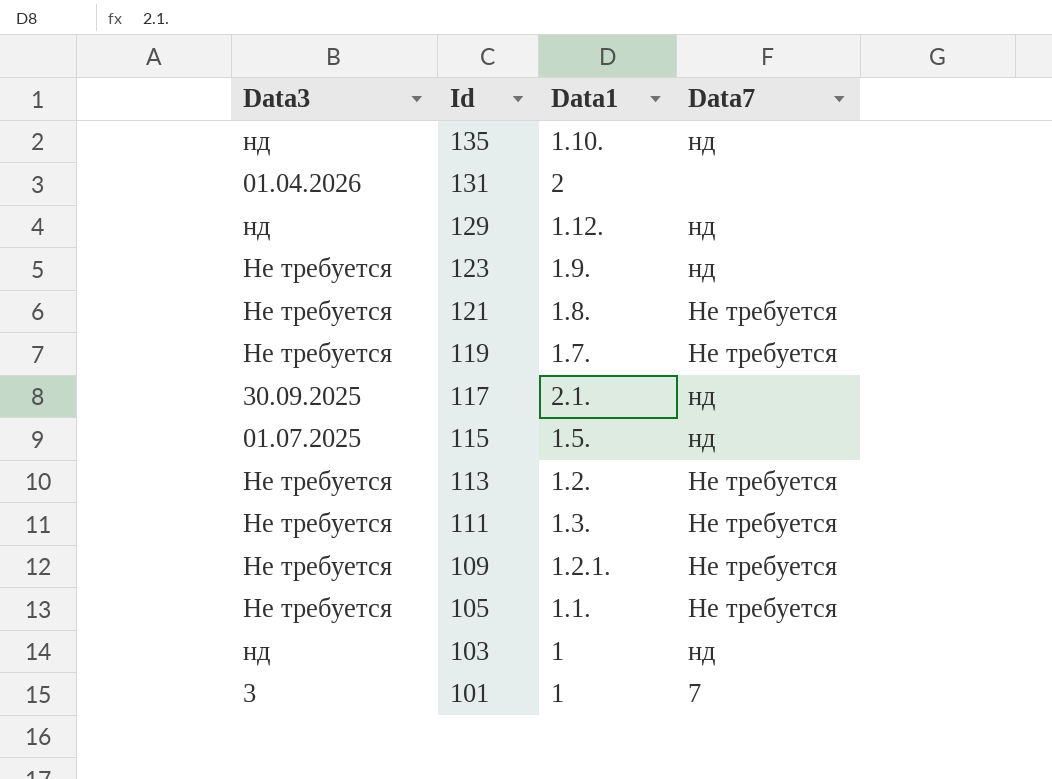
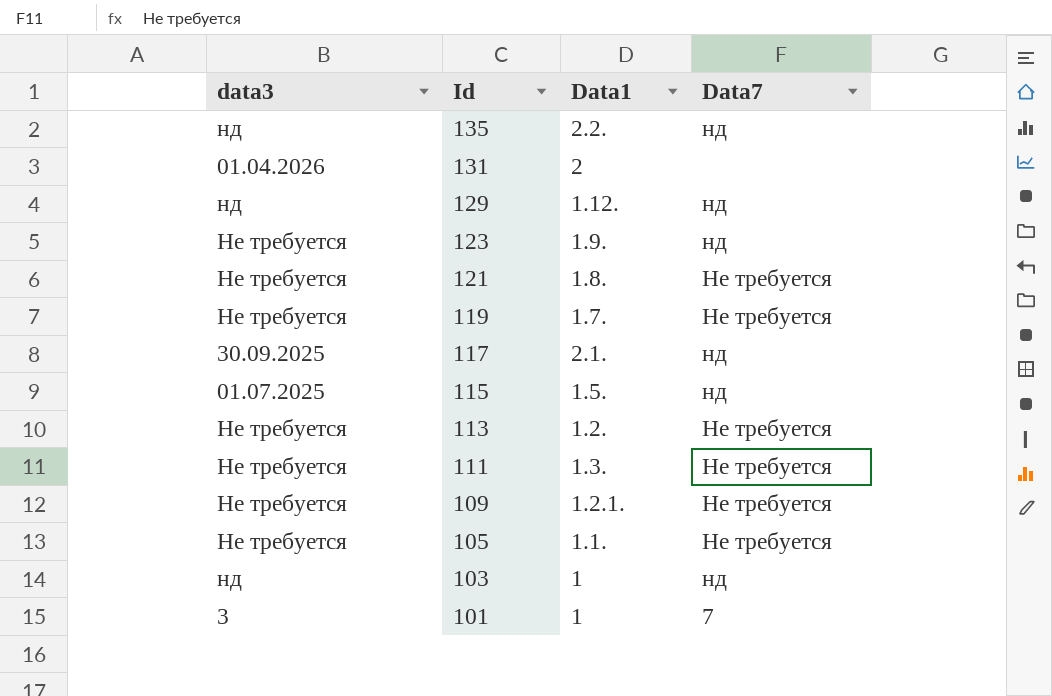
column name: Data3 -> data3
135 | Data1: 1.10. -> 2.2.

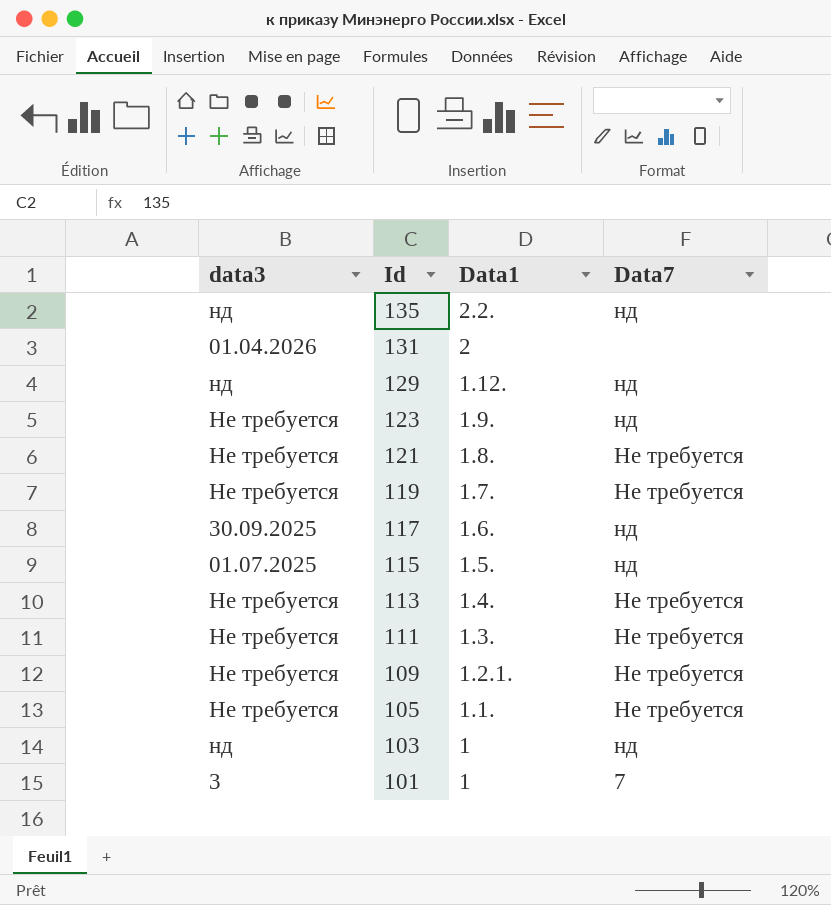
117 | Data1: 2.1. -> 1.6.
113 | Data1: 1.2. -> 1.4.

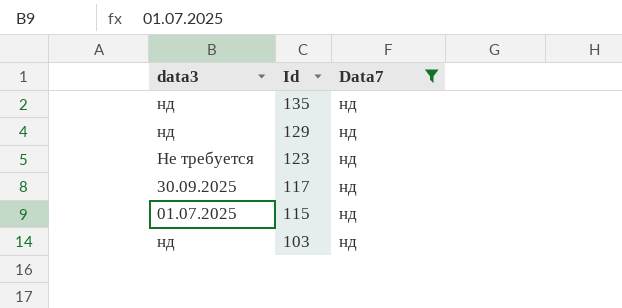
filter: none -> Data7 = нд
column Data1 | position: 3 -> none

